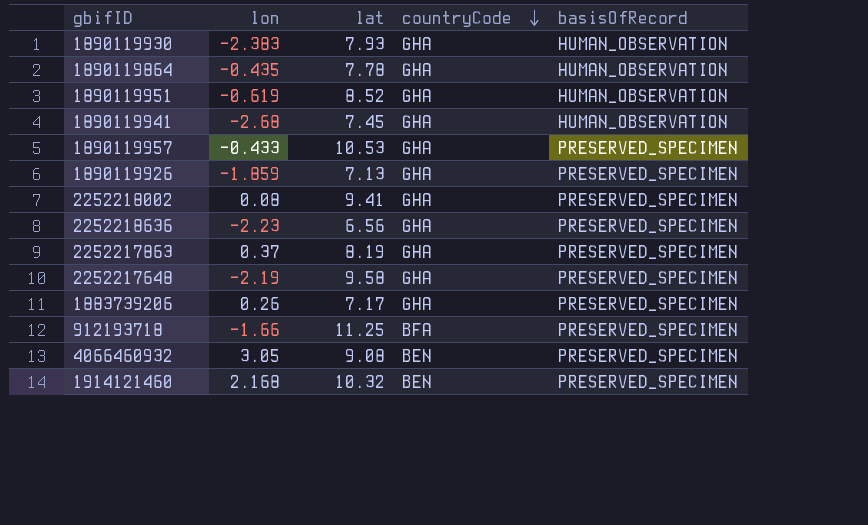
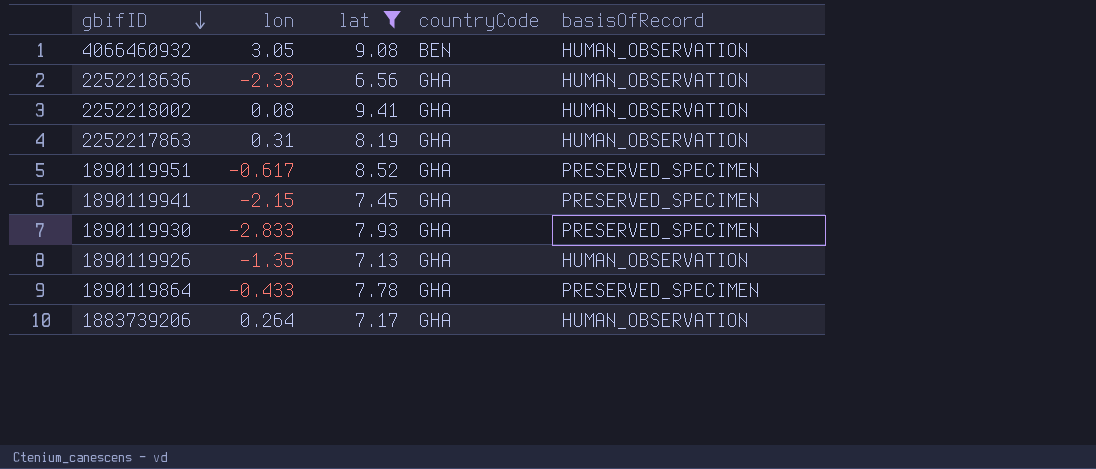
filter: none -> lat <= 9.41
row order: countryCode descending -> gbifID descending
4066460932 | basisOfRecord: PRESERVED_SPECIMEN -> HUMAN_OBSERVATION
2252218636 | lon: -2.23 -> -2.33
2252218636 | basisOfRecord: PRESERVED_SPECIMEN -> HUMAN_OBSERVATION
2252218002 | basisOfRecord: PRESERVED_SPECIMEN -> HUMAN_OBSERVATION
2252217863 | lon: 0.37 -> 0.31
2252217863 | basisOfRecord: PRESERVED_SPECIMEN -> HUMAN_OBSERVATION
1890119951 | lon: -0.619 -> -0.617
1890119951 | basisOfRecord: HUMAN_OBSERVATION -> PRESERVED_SPECIMEN
1890119941 | lon: -2.68 -> -2.15
1890119941 | basisOfRecord: HUMAN_OBSERVATION -> PRESERVED_SPECIMEN
1890119930 | lon: -2.383 -> -2.833
1890119930 | basisOfRecord: HUMAN_OBSERVATION -> PRESERVED_SPECIMEN
1890119926 | lon: -1.859 -> -1.35
1890119926 | basisOfRecord: PRESERVED_SPECIMEN -> HUMAN_OBSERVATION
1890119864 | lon: -0.435 -> -0.433
1890119864 | basisOfRecord: HUMAN_OBSERVATION -> PRESERVED_SPECIMEN
1883739206 | lon: 0.26 -> 0.264
1883739206 | basisOfRecord: PRESERVED_SPECIMEN -> HUMAN_OBSERVATION

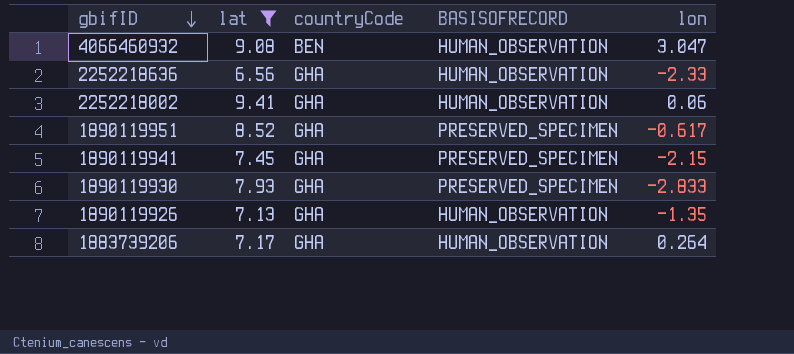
column name: basisOfRecord -> BASISOFRECORD
column lon | position: 2 -> 5
row 2252217863: 0.31 | 8.19 | GHA | HUMAN_OBSERVATION -> none
row 1890119864: -0.433 | 7.78 | GHA | PRESERVED_SPECIMEN -> none
4066460932 | lon: 3.05 -> 3.047
2252218002 | lon: 0.08 -> 0.06

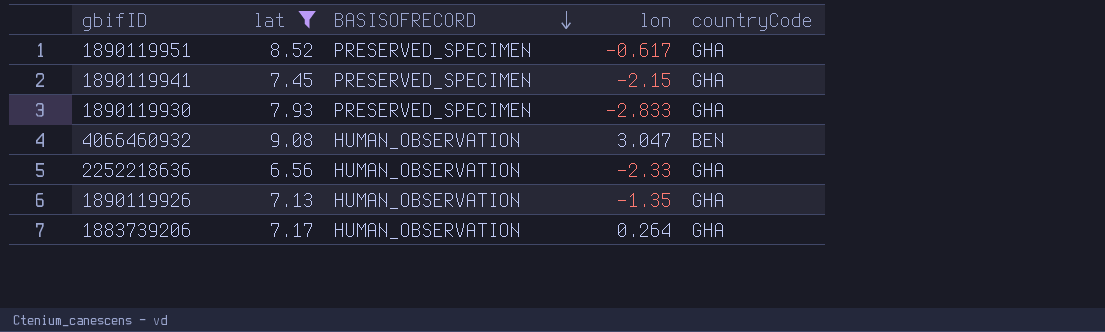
row order: gbifID descending -> BASISOFRECORD descending
column countryCode | position: 3 -> 5
row 2252218002: 9.41 | GHA | HUMAN_OBSERVATION | 0.06 -> none

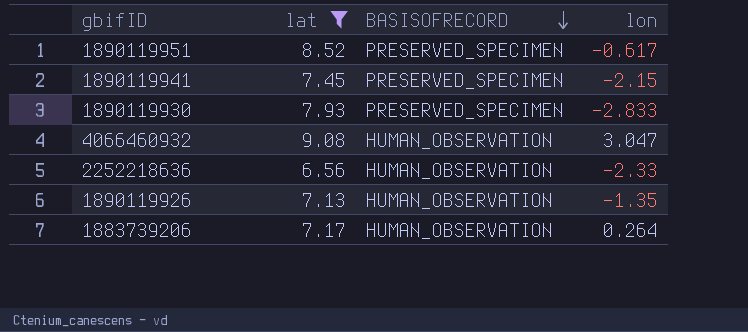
column countryCode | position: 5 -> none

